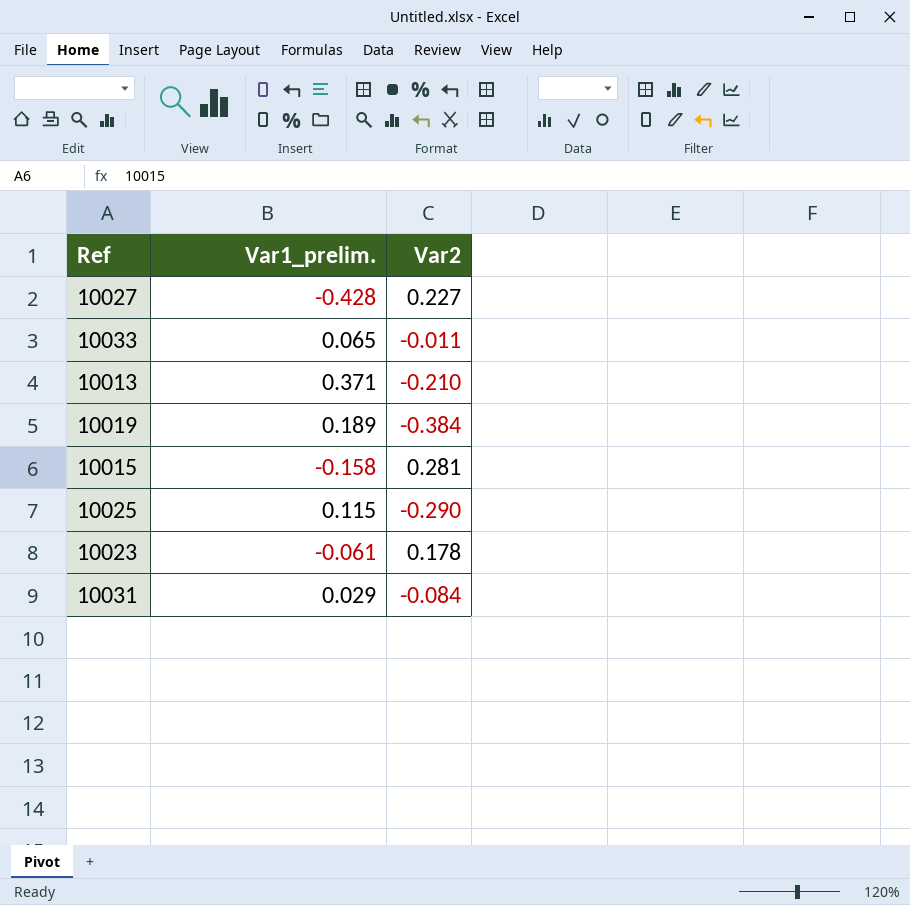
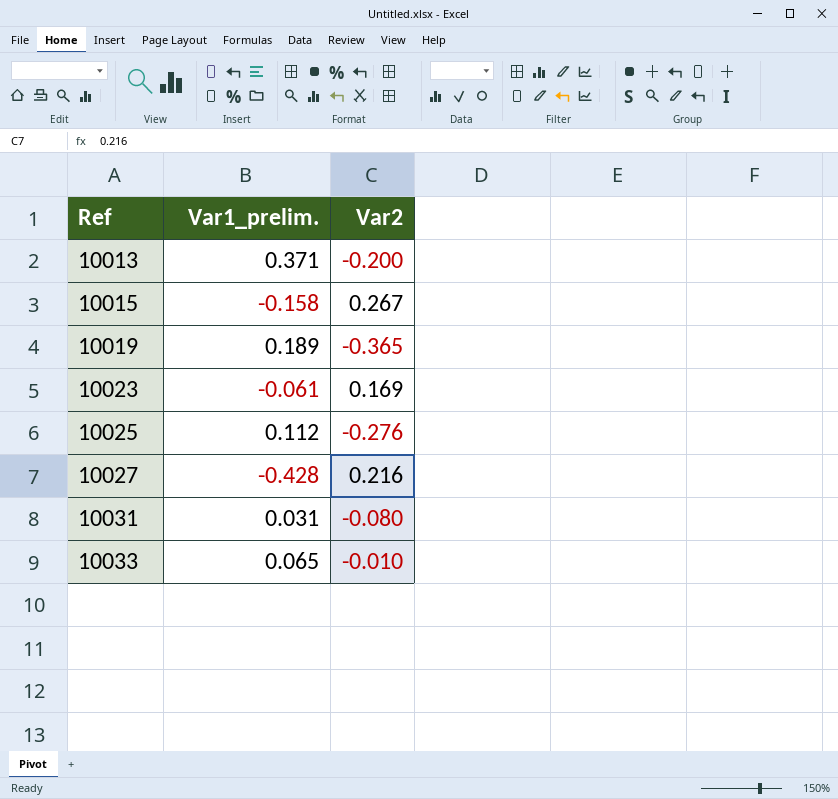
row order: none -> Ref ascending
10013 | Var2: -0.210 -> -0.200
10015 | Var2: 0.281 -> 0.267
10019 | Var2: -0.384 -> -0.365
10023 | Var2: 0.178 -> 0.169
10025 | Var1_prelim.: 0.115 -> 0.112
10025 | Var2: -0.290 -> -0.276
10027 | Var2: 0.227 -> 0.216
10031 | Var1_prelim.: 0.029 -> 0.031
10031 | Var2: -0.084 -> -0.080
10033 | Var2: -0.011 -> -0.010

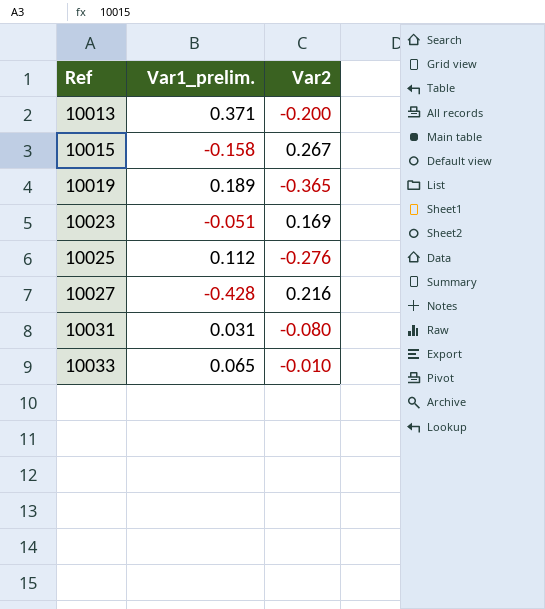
10023 | Var1_prelim.: -0.061 -> -0.051

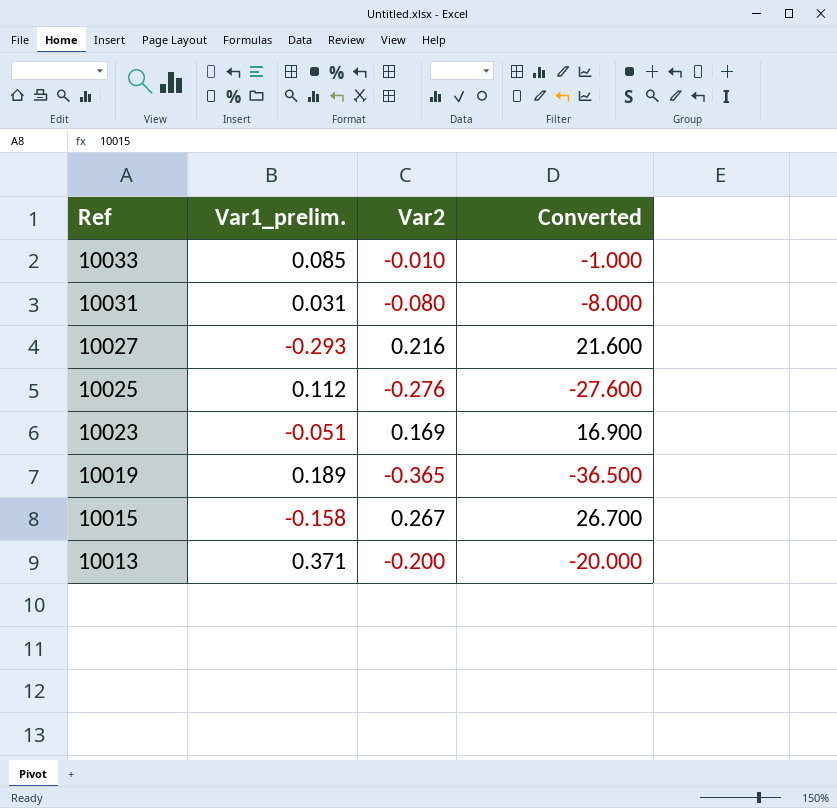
row order: Ref ascending -> Ref descending
column Converted | formula: none -> [Var2] * 100
10033 | Var1_prelim.: 0.065 -> 0.085
10027 | Var1_prelim.: -0.428 -> -0.293

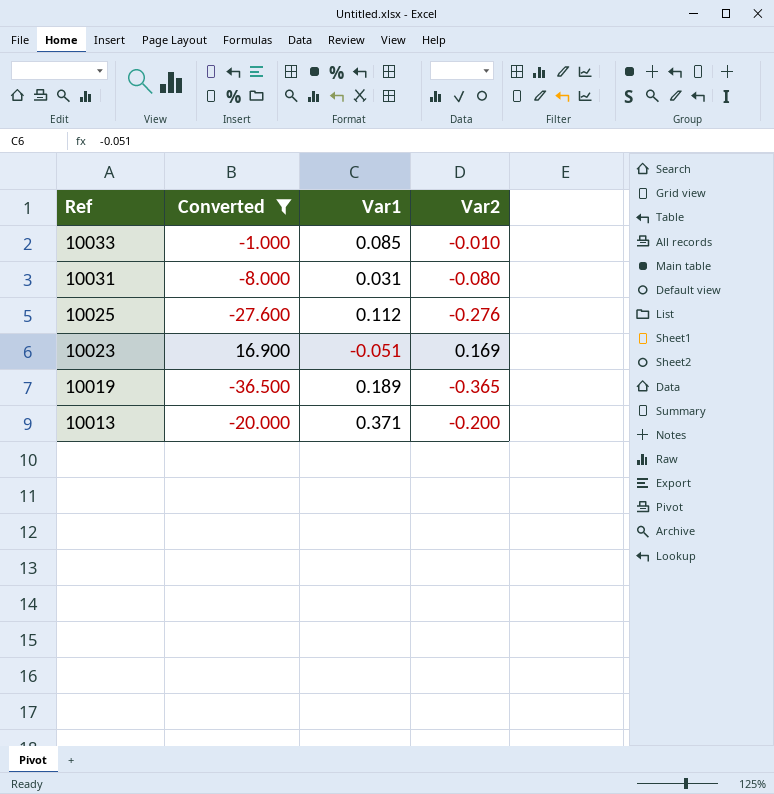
filter: none -> Converted <= 16.900
column Converted | position: 4 -> 2
column name: Var1_prelim. -> Var1

